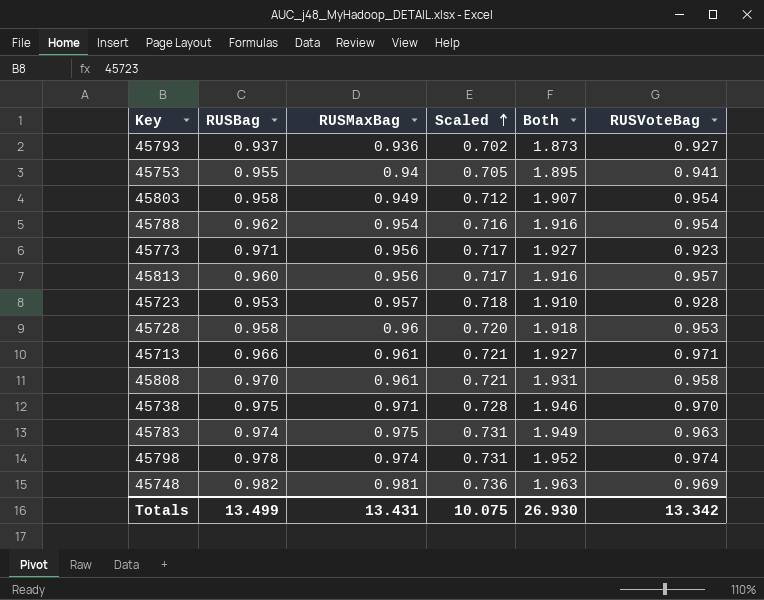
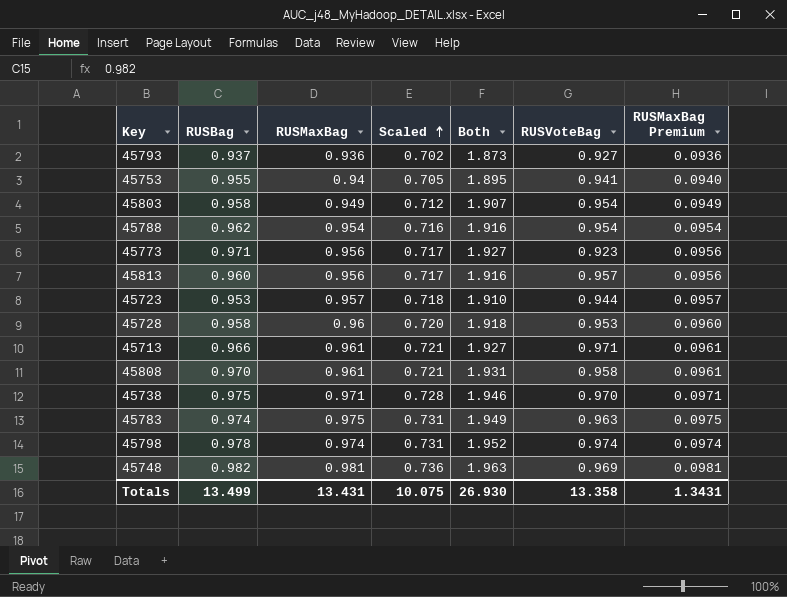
column RUSMaxBag Premium | formula: none -> [RUSMaxBag] * 0.1
45723 | RUSVoteBag: 0.928 -> 0.944
Totals | RUSVoteBag: 13.342 -> 13.358

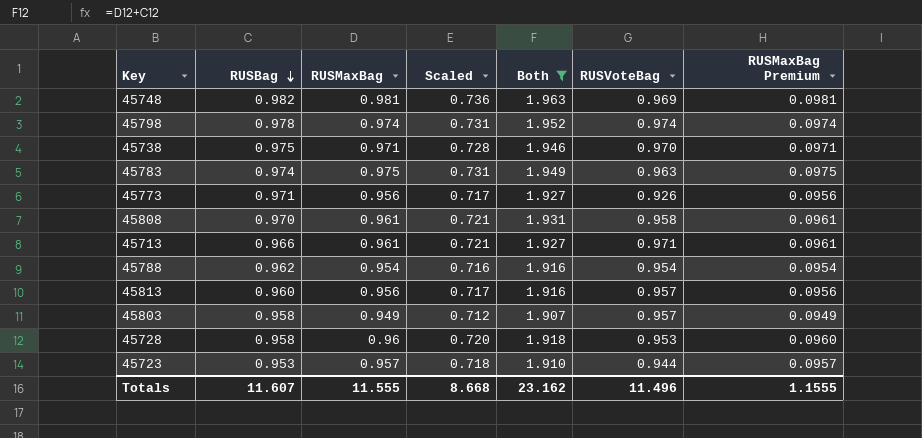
filter: none -> Both >= 1.907
row order: Scaled ascending -> RUSBag descending
45773 | RUSVoteBag: 0.923 -> 0.926
45803 | RUSVoteBag: 0.954 -> 0.957
Totals | RUSBag: 13.499 -> 11.607
Totals | RUSMaxBag: 13.431 -> 11.555
Totals | Scaled: 10.075 -> 8.668
Totals | Both: 26.930 -> 23.162
Totals | RUSVoteBag: 13.358 -> 11.496
Totals | RUSMaxBag Premium: 1.3431 -> 1.1555

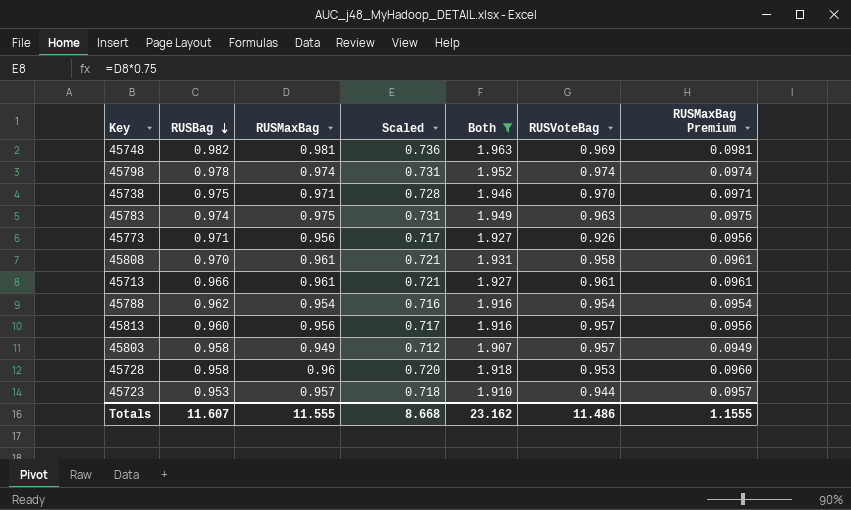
45713 | RUSVoteBag: 0.971 -> 0.961
Totals | RUSVoteBag: 11.496 -> 11.486

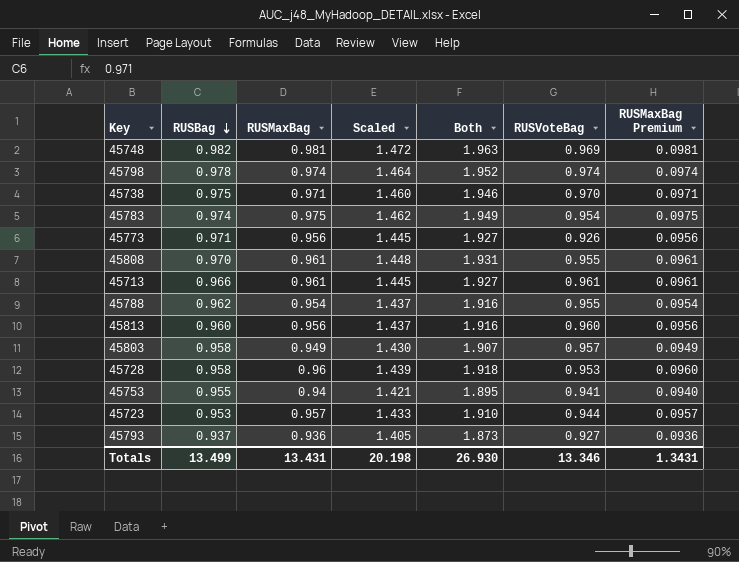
filter: Both >= 1.907 -> none
column Scaled | formula: [RUSMaxBag] * 0.75 -> [Both] * 0.75
45783 | RUSVoteBag: 0.963 -> 0.954
45808 | RUSVoteBag: 0.958 -> 0.955
45788 | RUSVoteBag: 0.954 -> 0.955
45813 | RUSVoteBag: 0.957 -> 0.960
Totals | RUSBag: 11.607 -> 13.499
Totals | RUSMaxBag: 11.555 -> 13.431
Totals | Scaled: 8.668 -> 20.198
Totals | Both: 23.162 -> 26.930
Totals | RUSVoteBag: 11.486 -> 13.346
Totals | RUSMaxBag Premium: 1.1555 -> 1.3431

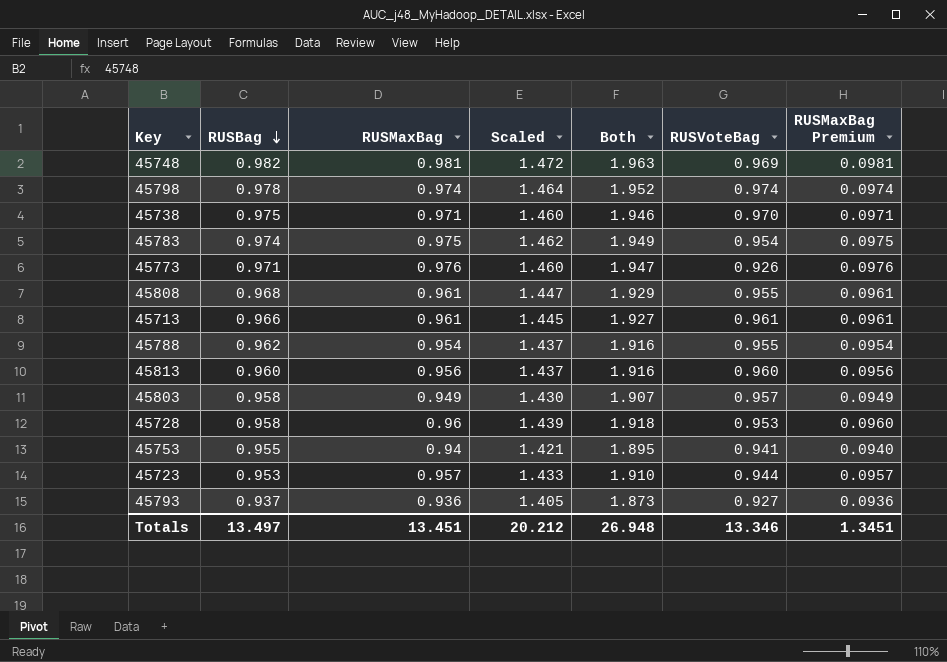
45773 | RUSMaxBag: 0.956 -> 0.976
45773 | Scaled: 1.445 -> 1.460
45773 | Both: 1.927 -> 1.947
45773 | RUSMaxBag Premium: 0.0956 -> 0.0976
45808 | RUSBag: 0.970 -> 0.968
45808 | Scaled: 1.448 -> 1.447
45808 | Both: 1.931 -> 1.929
Totals | RUSBag: 13.499 -> 13.497
Totals | RUSMaxBag: 13.431 -> 13.451
Totals | Scaled: 20.198 -> 20.212
Totals | Both: 26.930 -> 26.948
Totals | RUSMaxBag Premium: 1.3431 -> 1.3451

